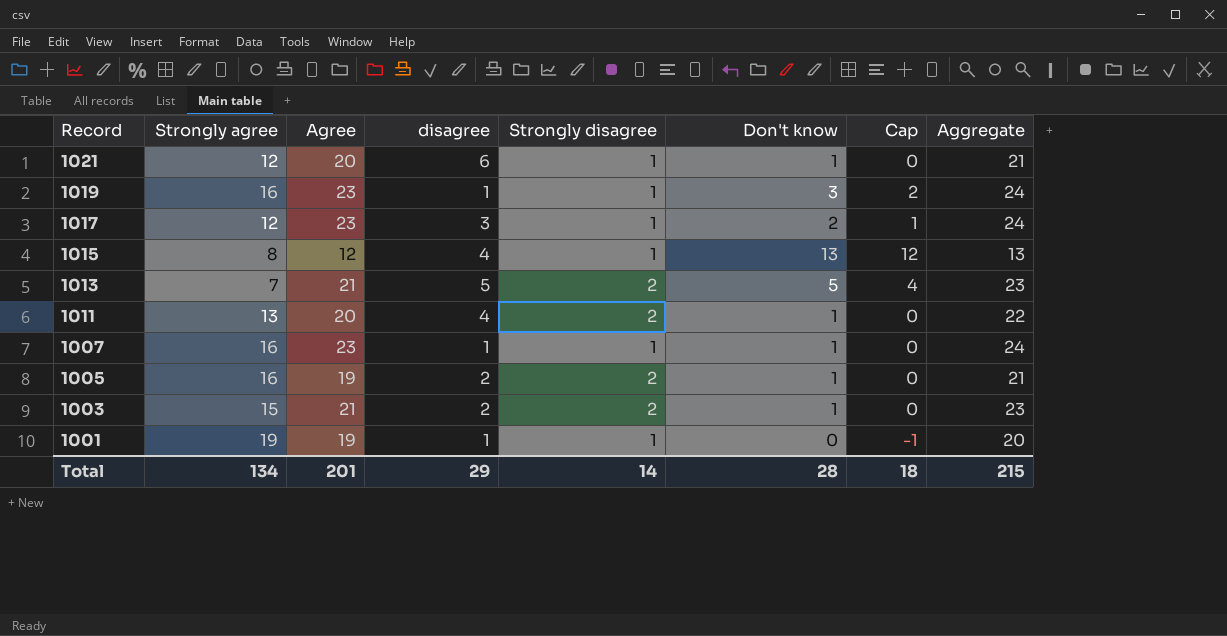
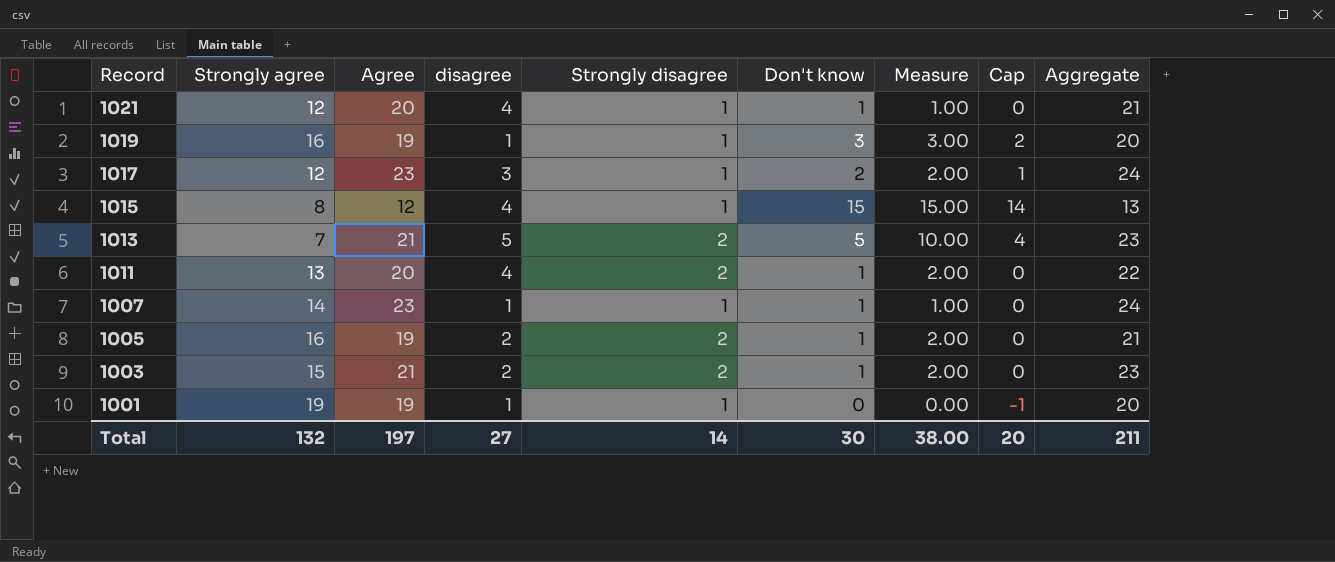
column Measure | formula: none -> [Strongly disagree] * [Don't know]
1021 | disagree: 6 -> 4
1019 | Agree: 23 -> 19
1019 | Aggregate: 24 -> 20
1015 | Don't know: 13 -> 15
1015 | Cap: 12 -> 14
1007 | Strongly agree: 16 -> 14
Total | Strongly agree: 134 -> 132
Total | Agree: 201 -> 197
Total | disagree: 29 -> 27
Total | Don't know: 28 -> 30
Total | Cap: 18 -> 20
Total | Aggregate: 215 -> 211

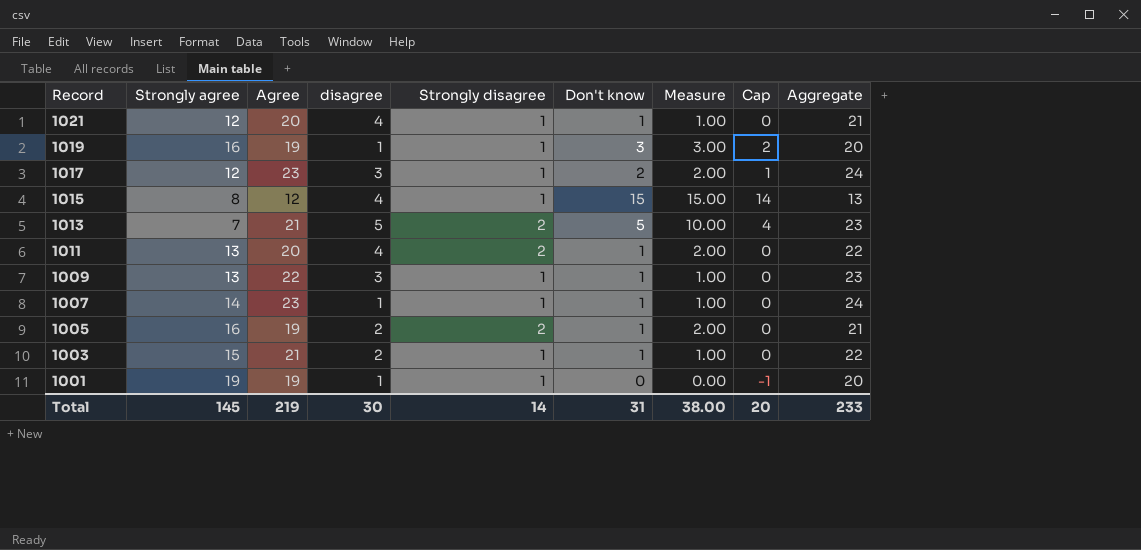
row 1009: none -> 13 | 22 | 3 | 1 | 1 | 1.00 | 0 | 23
1003 | Strongly disagree: 2 -> 1
1003 | Measure: 2.00 -> 1.00
1003 | Aggregate: 23 -> 22
Total | Strongly agree: 132 -> 145
Total | Agree: 197 -> 219
Total | disagree: 27 -> 30
Total | Don't know: 30 -> 31
Total | Aggregate: 211 -> 233

